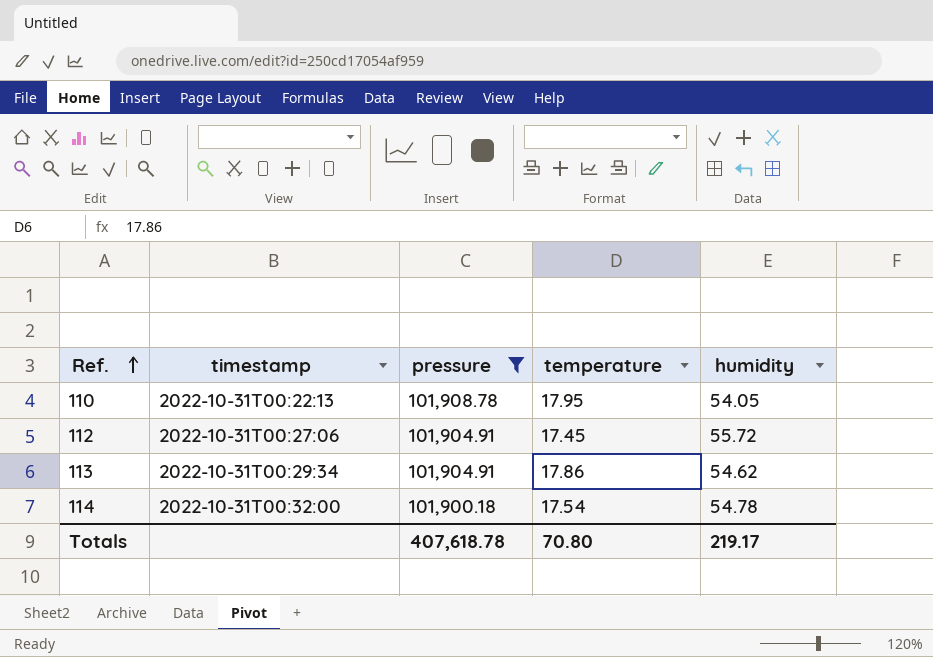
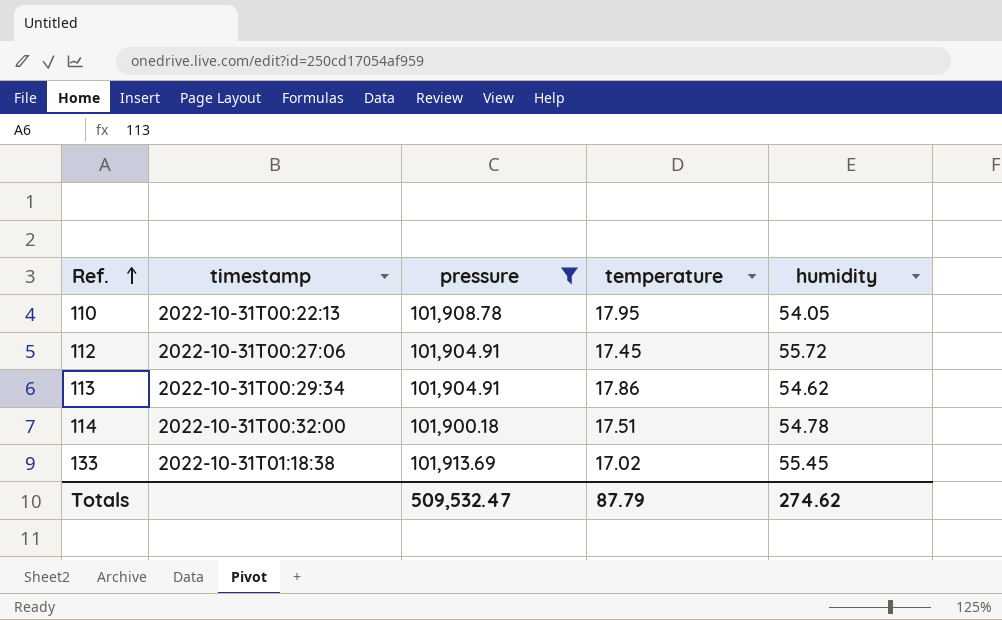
114 | temperature: 17.54 -> 17.51
row 133: none -> 2022-10-31T01:18:38 | 101,913.69 | 17.02 | 55.45
Totals | pressure: 407,618.78 -> 509,532.47
Totals | temperature: 70.80 -> 87.79
Totals | humidity: 219.17 -> 274.62

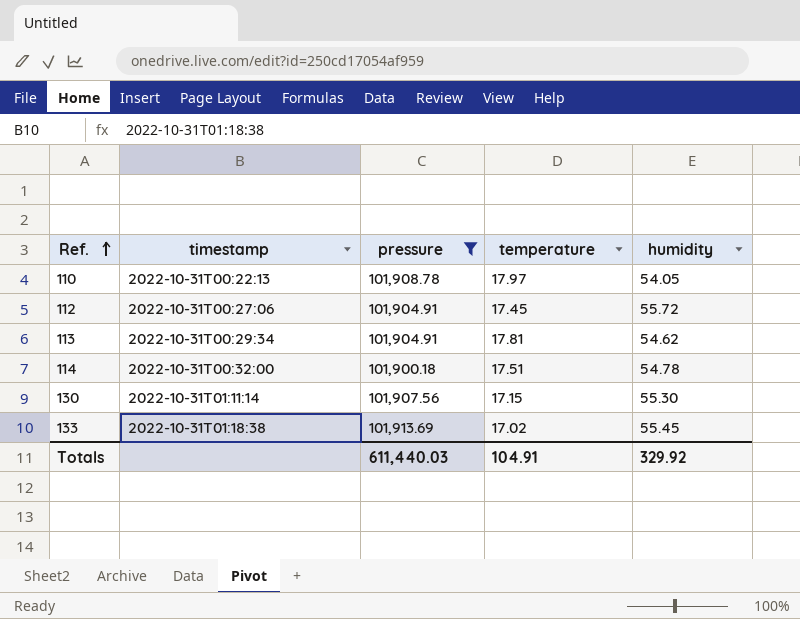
110 | temperature: 17.95 -> 17.97
113 | temperature: 17.86 -> 17.81
row 130: none -> 2022-10-31T01:11:14 | 101,907.56 | 17.15 | 55.30
Totals | pressure: 509,532.47 -> 611,440.03
Totals | temperature: 87.79 -> 104.91
Totals | humidity: 274.62 -> 329.92

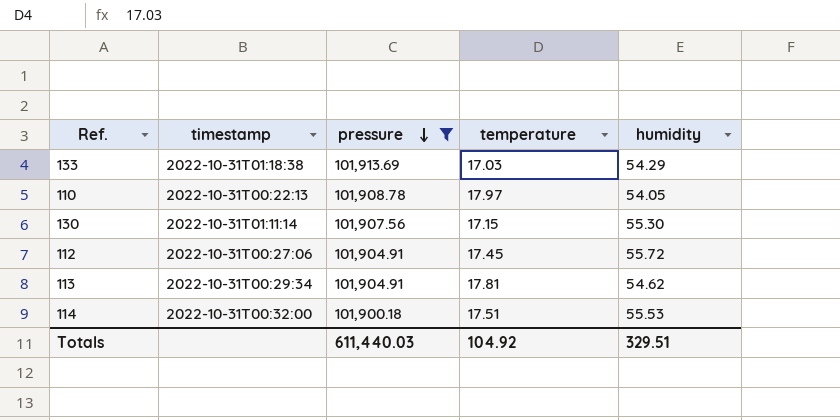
row order: Ref. ascending -> pressure descending
133 | temperature: 17.02 -> 17.03
133 | humidity: 55.45 -> 54.29
114 | humidity: 54.78 -> 55.53
Totals | temperature: 104.91 -> 104.92
Totals | humidity: 329.92 -> 329.51

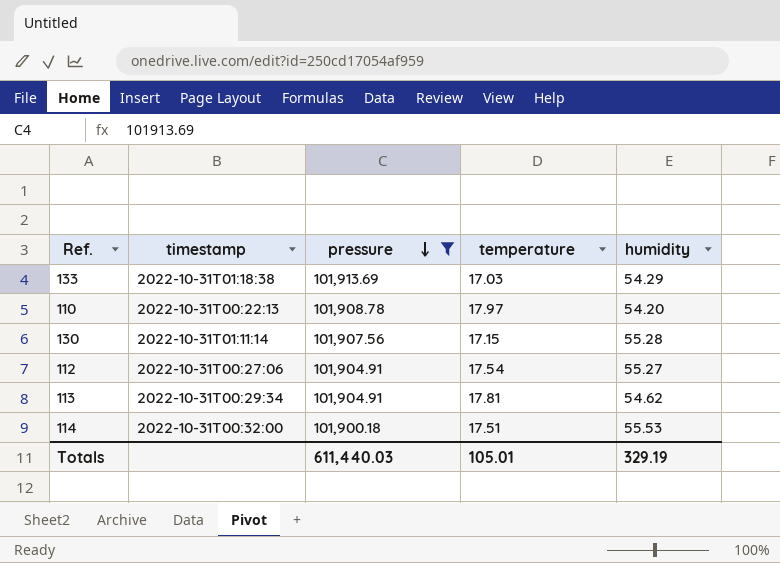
110 | humidity: 54.05 -> 54.20
130 | humidity: 55.30 -> 55.28
112 | temperature: 17.45 -> 17.54
112 | humidity: 55.72 -> 55.27
Totals | temperature: 104.92 -> 105.01
Totals | humidity: 329.51 -> 329.19

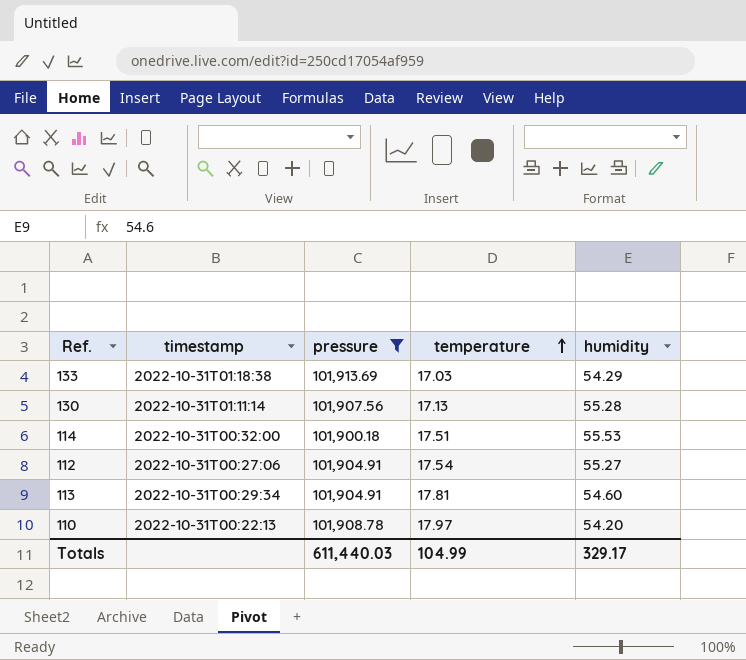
row order: pressure descending -> temperature ascending
130 | temperature: 17.15 -> 17.13
113 | humidity: 54.62 -> 54.60
Totals | temperature: 105.01 -> 104.99
Totals | humidity: 329.19 -> 329.17

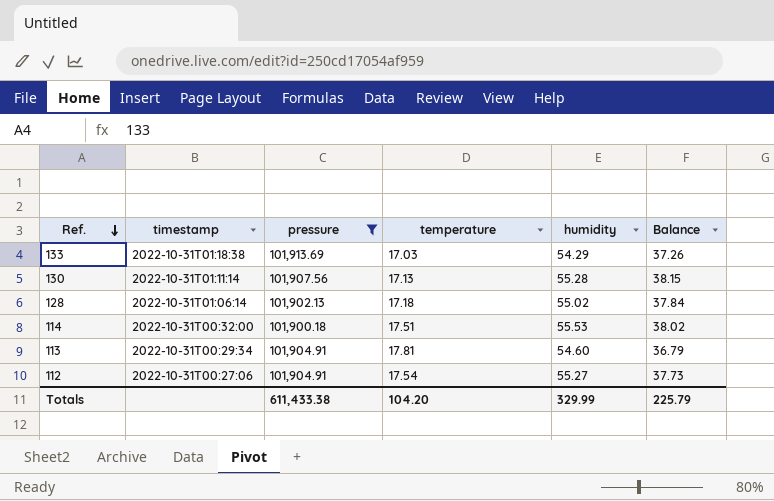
row order: temperature ascending -> Ref. descending
column Balance | formula: none -> [humidity] - [temperature]
row 110: 2022-10-31T00:22:13 | 101,908.78 | 17.97 | 54.20 -> none
row 128: none -> 2022-10-31T01:06:14 | 101,902.13 | 17.18 | 55.02 | 37.84
Totals | pressure: 611,440.03 -> 611,433.38
Totals | temperature: 104.99 -> 104.20
Totals | humidity: 329.17 -> 329.99

